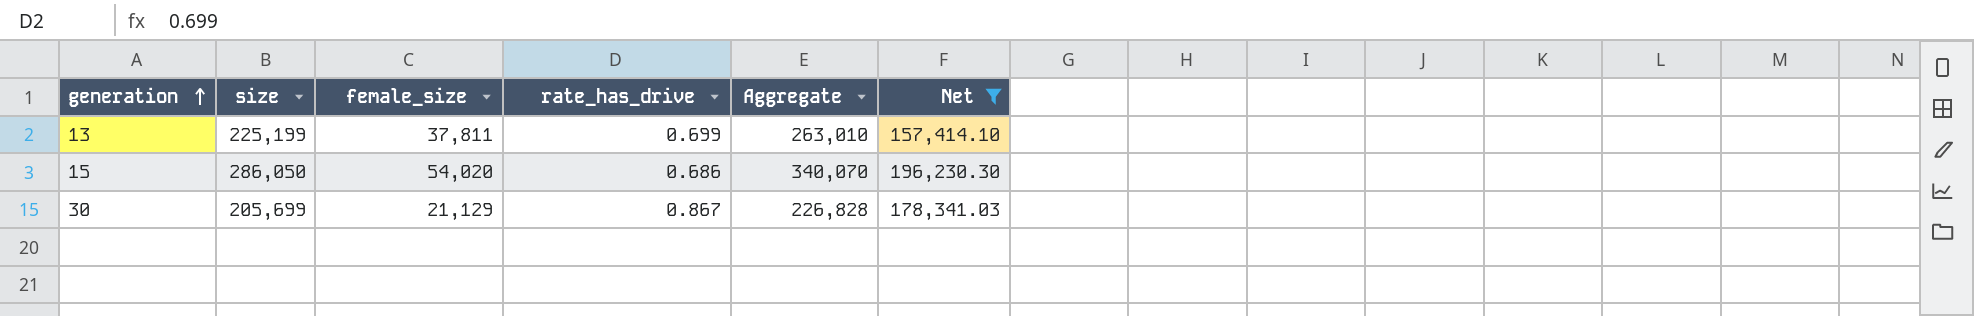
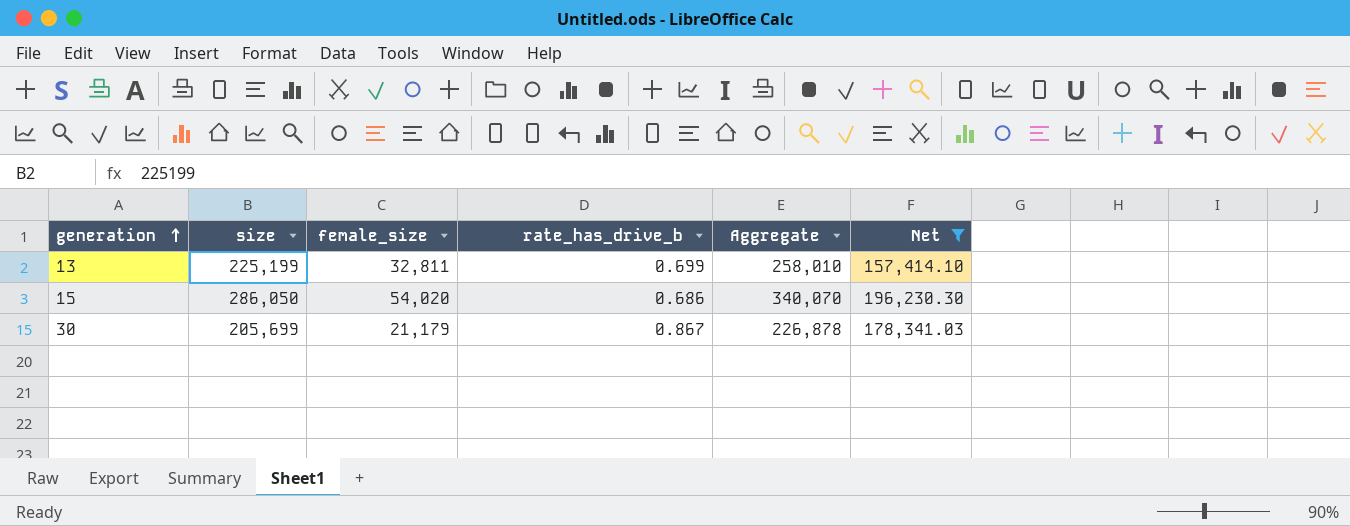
column name: rate_has_drive -> rate_has_drive_b
13 | female_size: 37,811 -> 32,811
13 | Aggregate: 263,010 -> 258,010
30 | female_size: 21,129 -> 21,179
30 | Aggregate: 226,828 -> 226,878

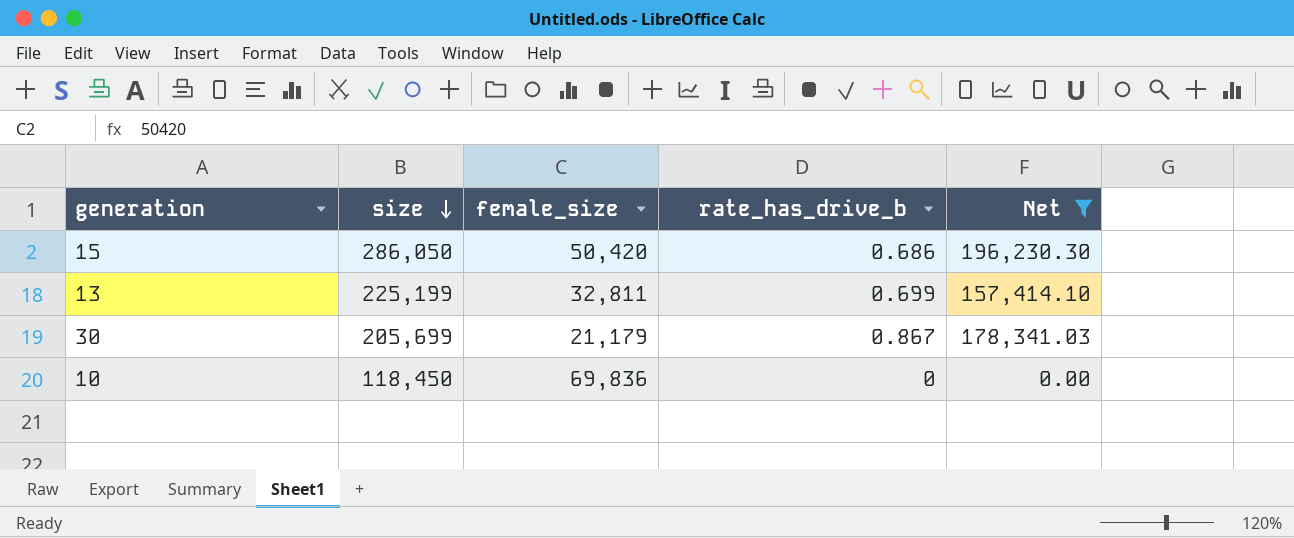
row order: generation ascending -> size descending
column Aggregate | formula: [size] + [female_size] -> none
15 | female_size: 54,020 -> 50,420
row 10: none -> 118,450 | 69,836 | 0 | 0.00

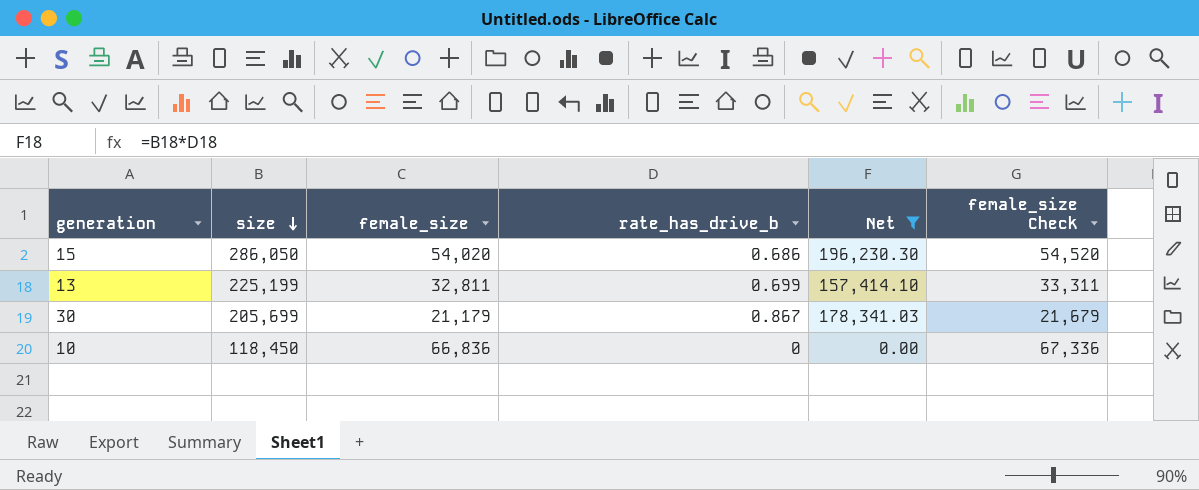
column female_size Check | formula: none -> [female_size] + 500
15 | female_size: 50,420 -> 54,020
10 | female_size: 69,836 -> 66,836

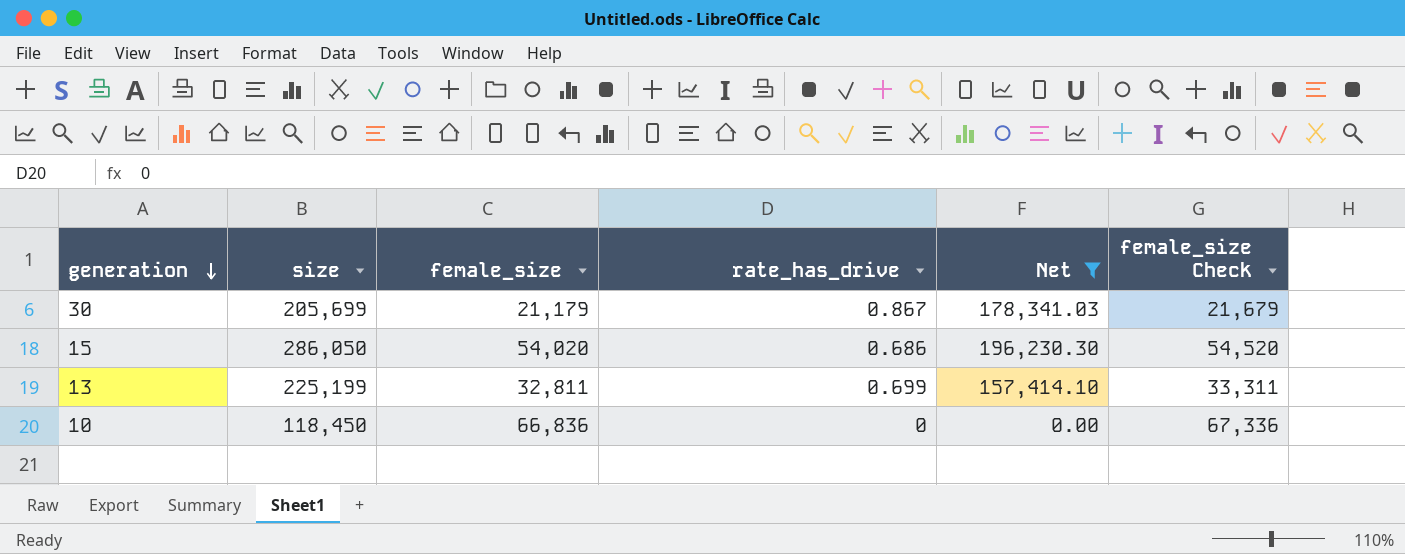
row order: size descending -> generation descending
column name: rate_has_drive_b -> rate_has_drive

